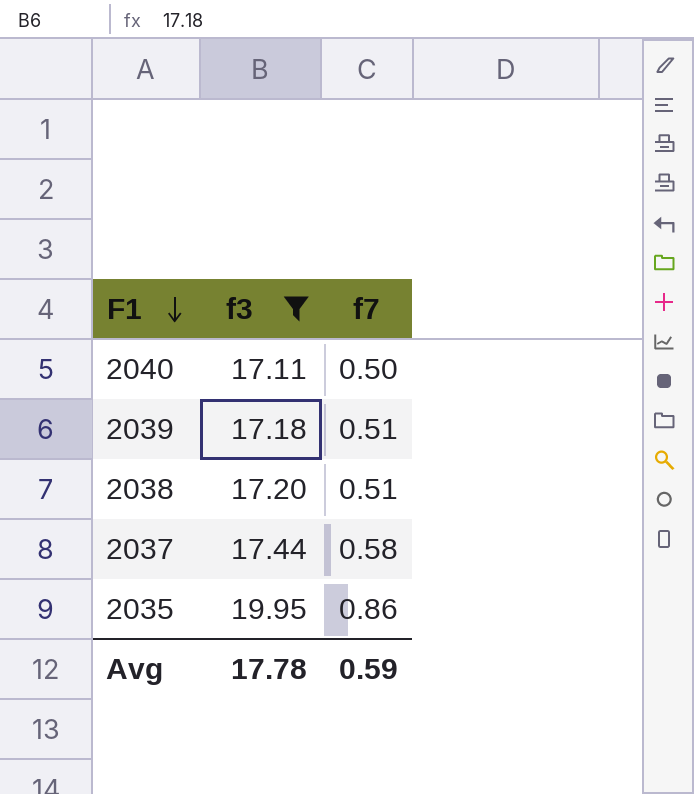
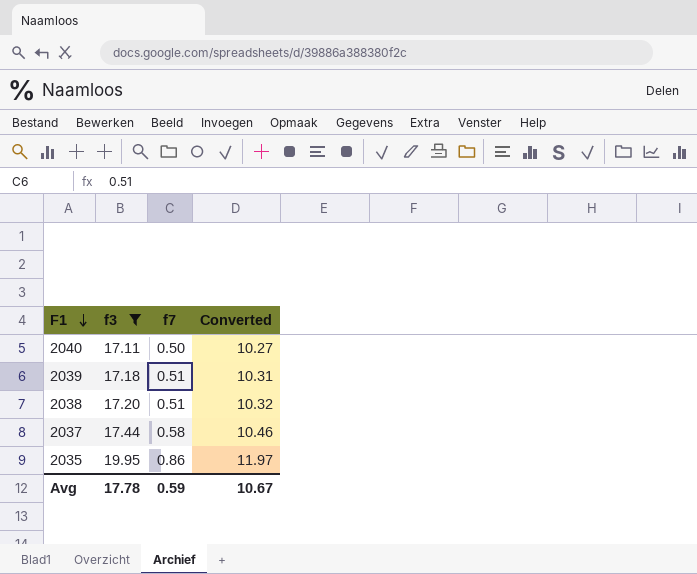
column Converted | formula: none -> [f3] * 0.6

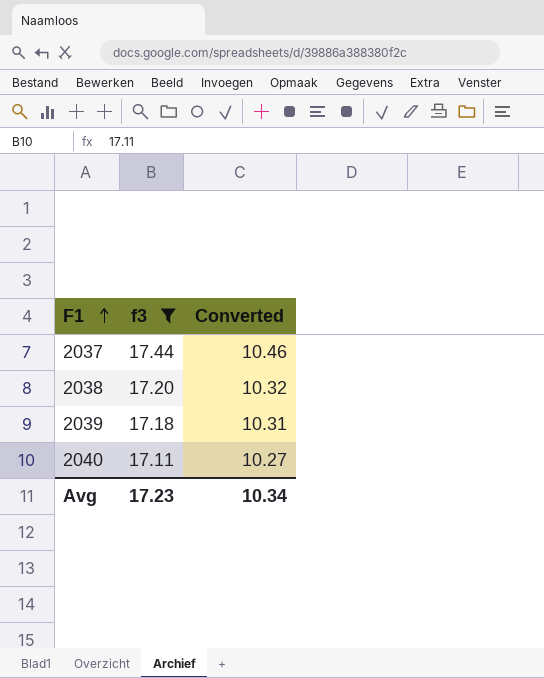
row order: F1 descending -> F1 ascending
column f7 | position: 3 -> none
row 2035: 19.95 | 0.86 | 11.97 -> none
Avg | f3: 17.78 -> 17.23
Avg | Converted: 10.67 -> 10.34

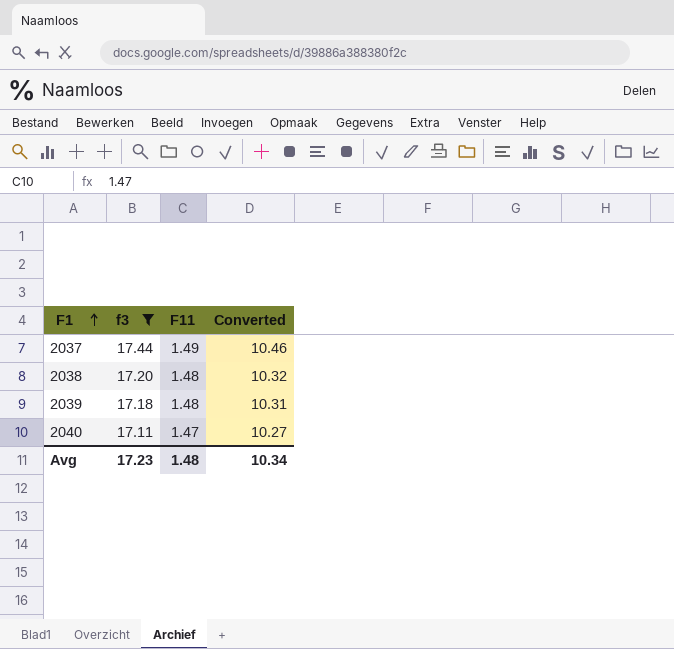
column F11 | position: none -> 3

